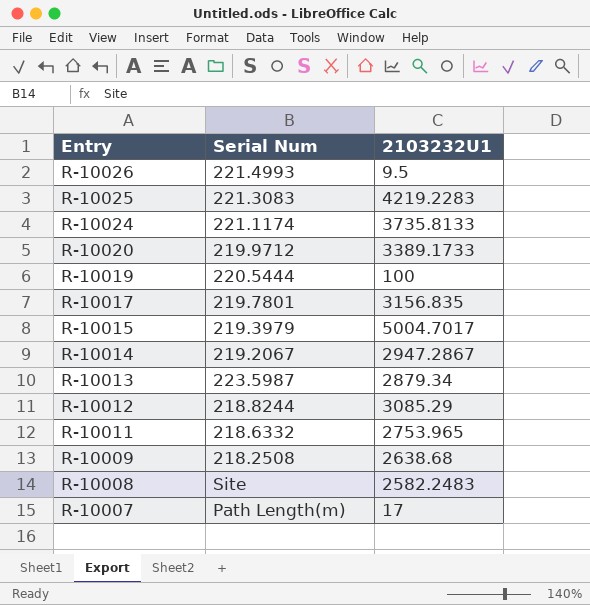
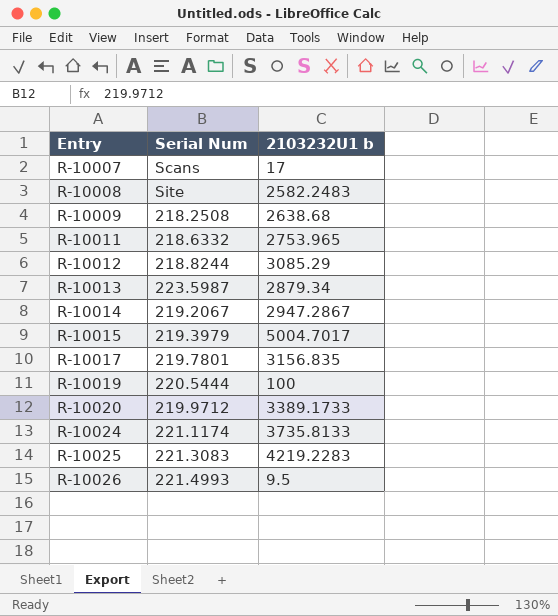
row order: Entry descending -> Entry ascending
column name: 2103232U1 -> 2103232U1 b
R-10007 | Serial Num: Path Length(m) -> Scans

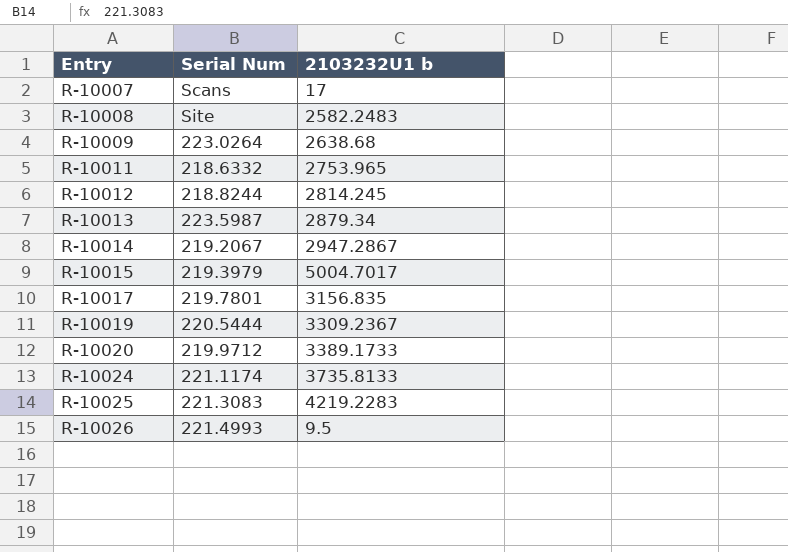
R-10009 | Serial Num: 218.2508 -> 223.0264
R-10012 | 2103232U1 b: 3085.29 -> 2814.245
R-10019 | 2103232U1 b: 100 -> 3309.2367

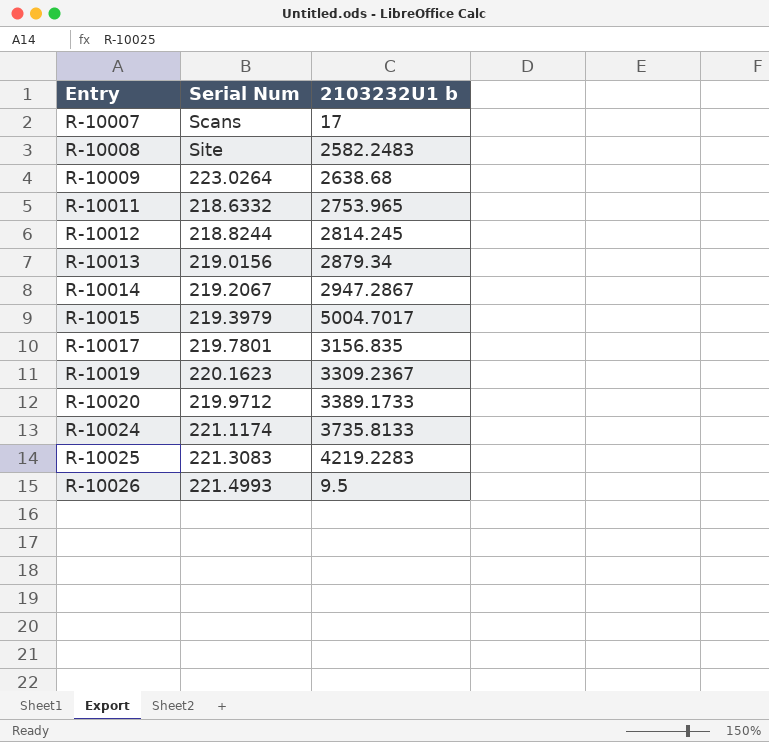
R-10013 | Serial Num: 223.5987 -> 219.0156
R-10019 | Serial Num: 220.5444 -> 220.1623

